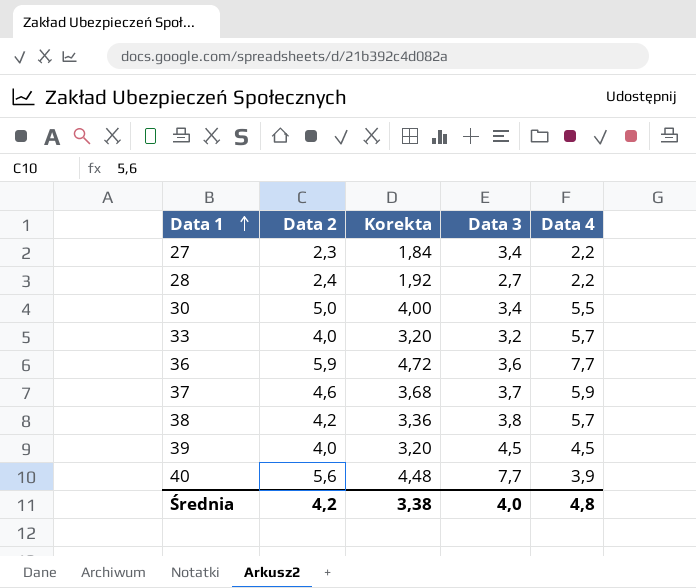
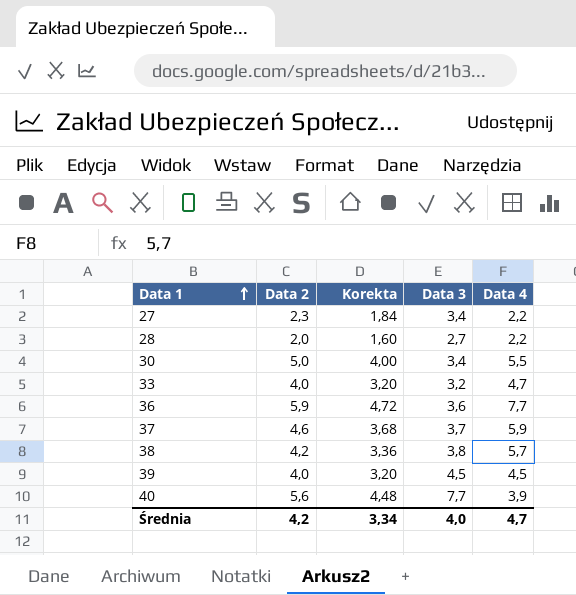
28 | Data 2: 2,4 -> 2,0
28 | Korekta: 1,92 -> 1,60
33 | Data 4: 5,7 -> 4,7
Średnia | Korekta: 3,38 -> 3,34
Średnia | Data 4: 4,8 -> 4,7

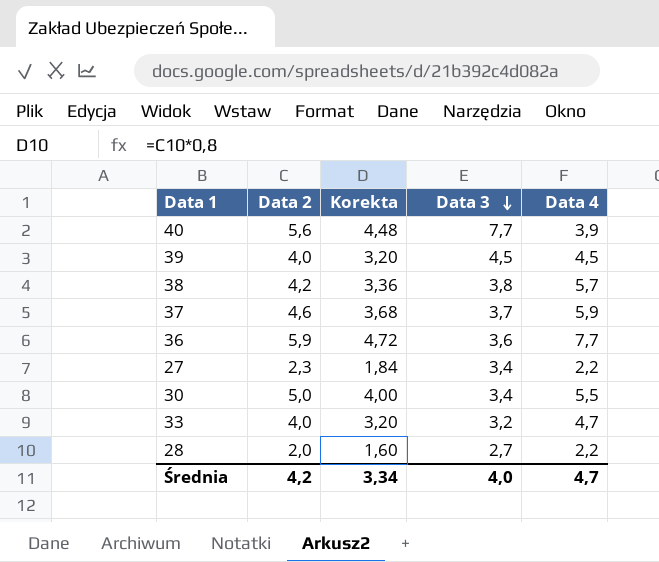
row order: Data 1 ascending -> Data 3 descending

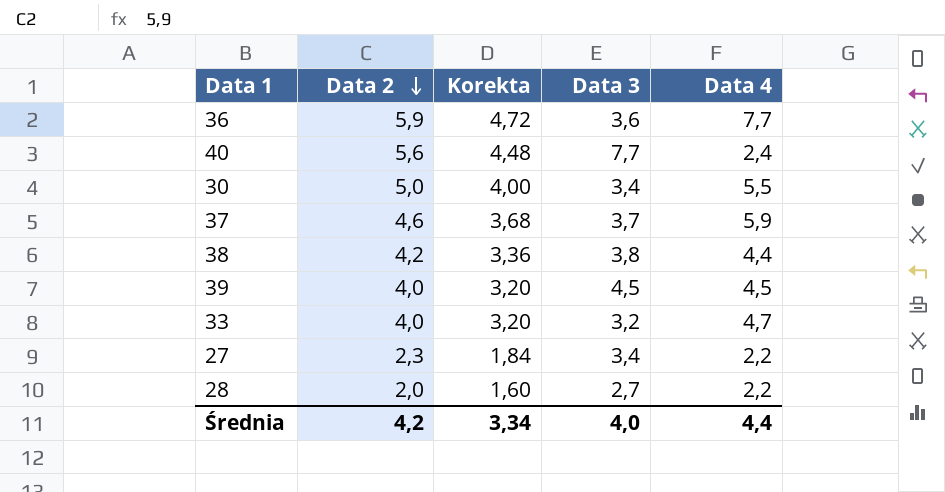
row order: Data 3 descending -> Data 2 descending
40 | Data 4: 3,9 -> 2,4
38 | Data 4: 5,7 -> 4,4
Średnia | Data 4: 4,7 -> 4,4

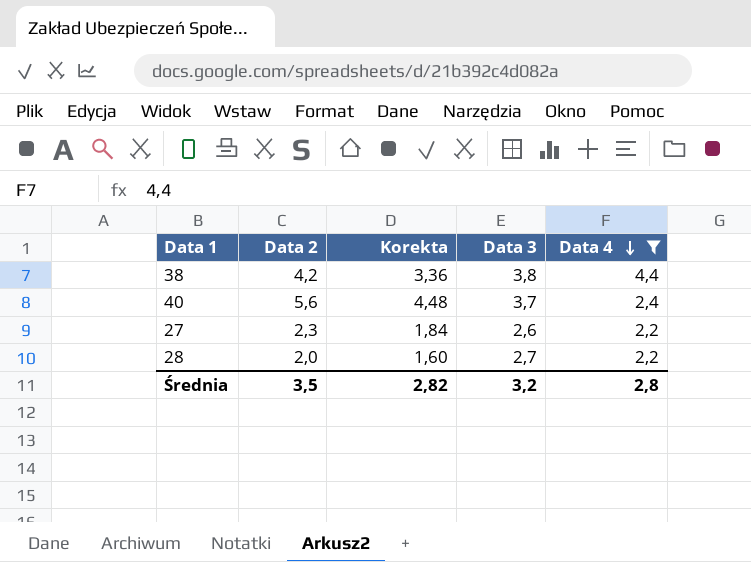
filter: none -> Data 4 <= 4,4
row order: Data 2 descending -> Data 4 descending
40 | Data 3: 7,7 -> 3,7
27 | Data 3: 3,4 -> 2,6
Średnia | Data 2: 4,2 -> 3,5
Średnia | Korekta: 3,34 -> 2,82
Średnia | Data 3: 4,0 -> 3,2
Średnia | Data 4: 4,4 -> 2,8

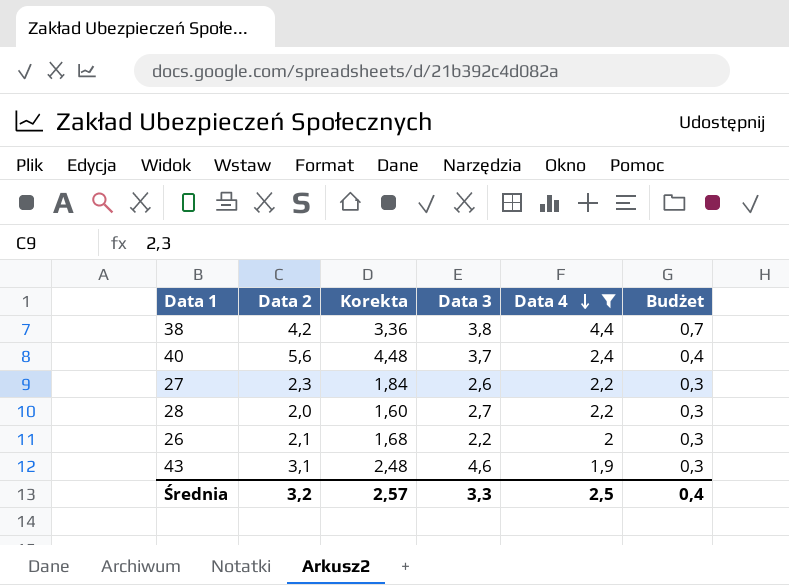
column Budżet | formula: none -> [Data 4] * 0,15
row 26: none -> 2,1 | 1,68 | 2,2 | 2 | 0,3
row 43: none -> 3,1 | 2,48 | 4,6 | 1,9 | 0,3
Średnia | Data 2: 3,5 -> 3,2
Średnia | Korekta: 2,82 -> 2,57
Średnia | Data 3: 3,2 -> 3,3
Średnia | Data 4: 2,8 -> 2,5

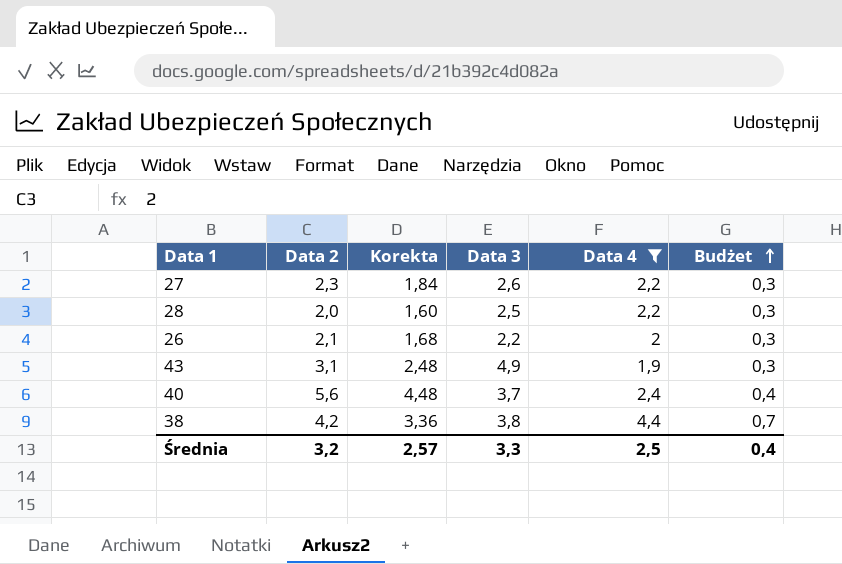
row order: Data 4 descending -> Budżet ascending
28 | Data 3: 2,7 -> 2,5
43 | Data 3: 4,6 -> 4,9

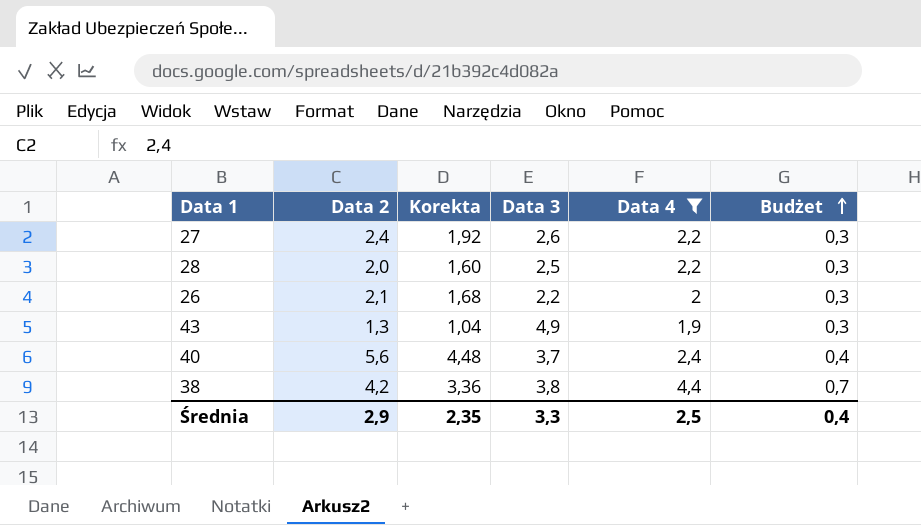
27 | Data 2: 2,3 -> 2,4
27 | Korekta: 1,84 -> 1,92
43 | Data 2: 3,1 -> 1,3
43 | Korekta: 2,48 -> 1,04
Średnia | Data 2: 3,2 -> 2,9
Średnia | Korekta: 2,57 -> 2,35

